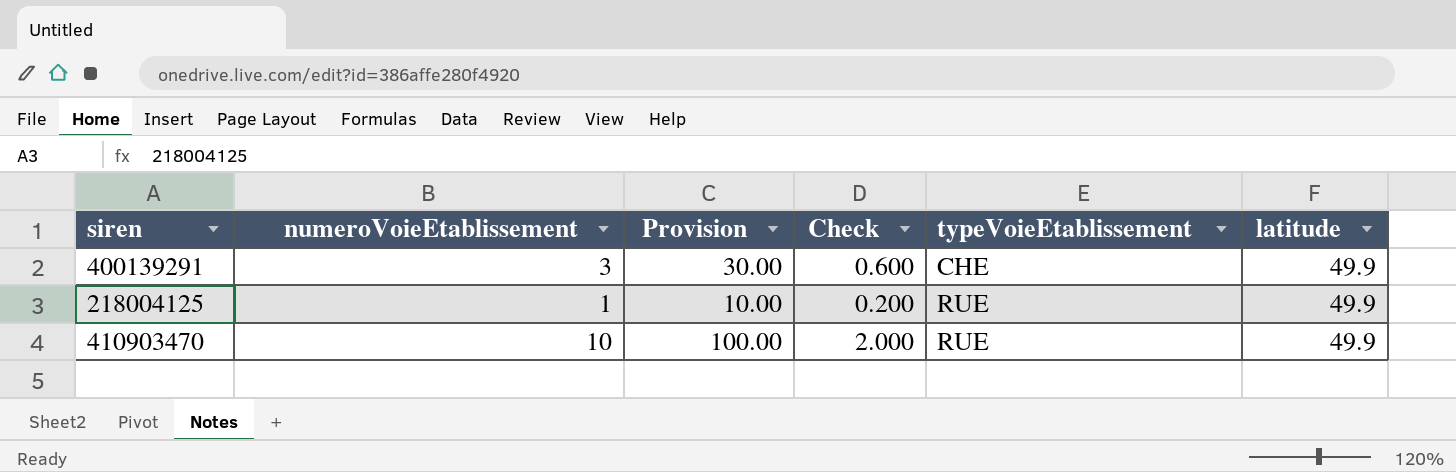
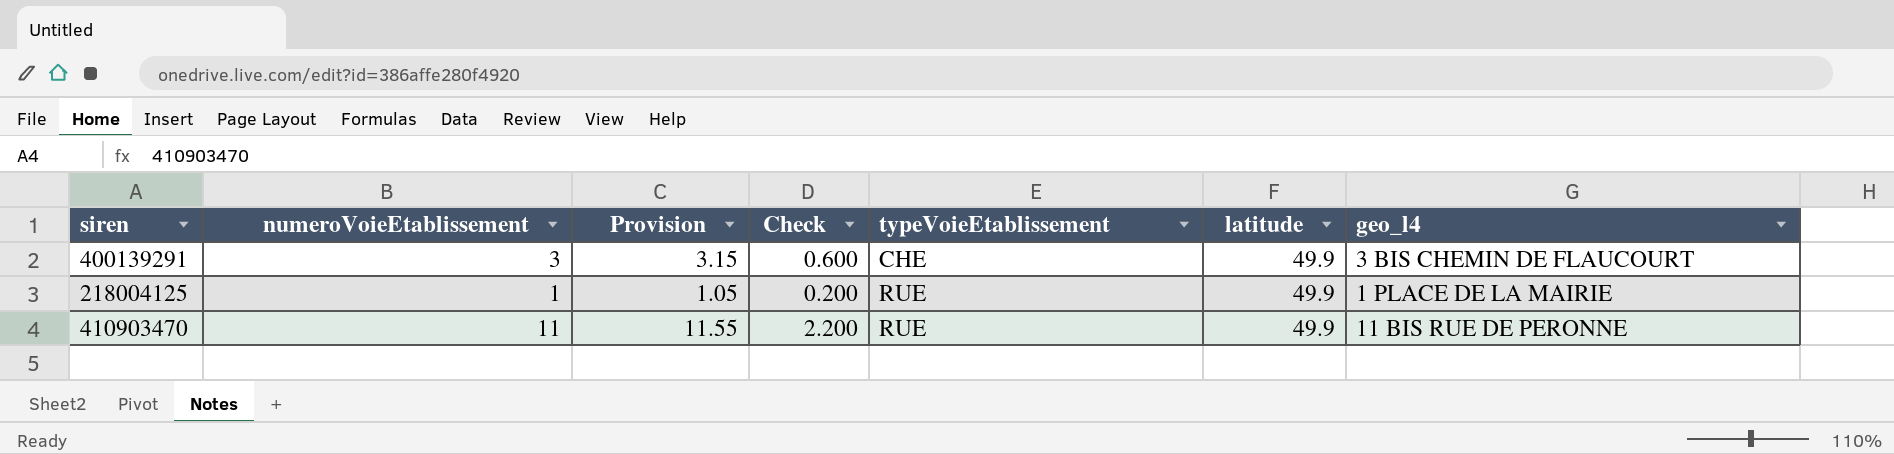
column Provision | formula: [numeroVoieEtablissement] * 10 -> [numeroVoieEtablissement] * 1.05
column geo_l4 | position: none -> 7
410903470 | numeroVoieEtablissement: 10 -> 11
410903470 | Check: 2.000 -> 2.200

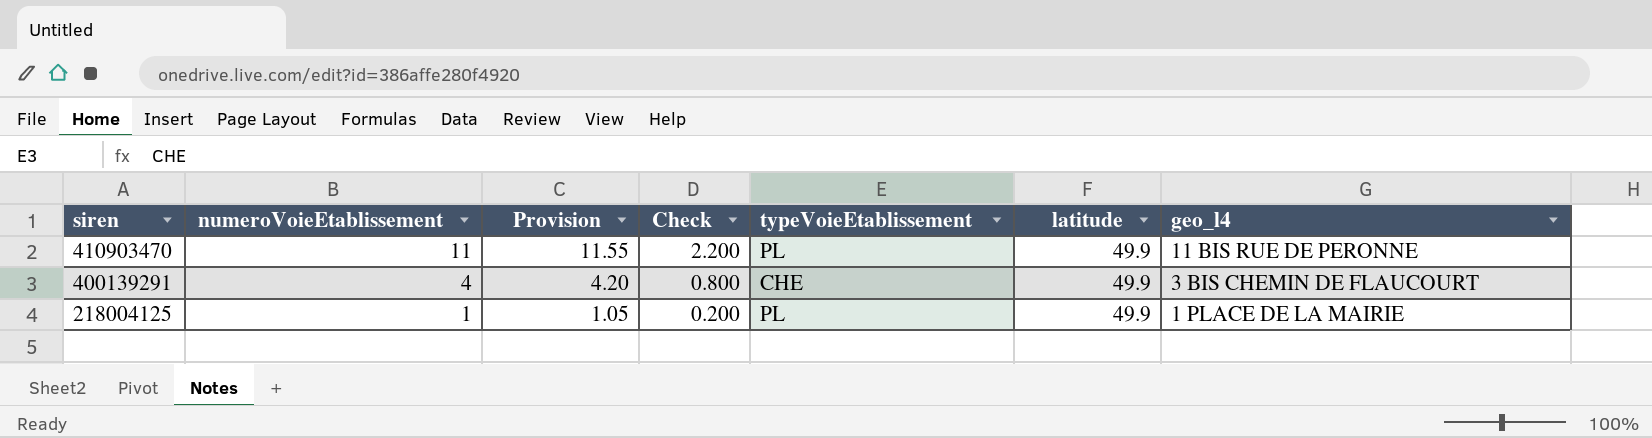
row order: typeVoieEtablissement ascending -> siren descending
410903470 | typeVoieEtablissement: RUE -> PL
400139291 | numeroVoieEtablissement: 3 -> 4
400139291 | Provision: 3.15 -> 4.20
400139291 | Check: 0.600 -> 0.800
218004125 | typeVoieEtablissement: RUE -> PL

